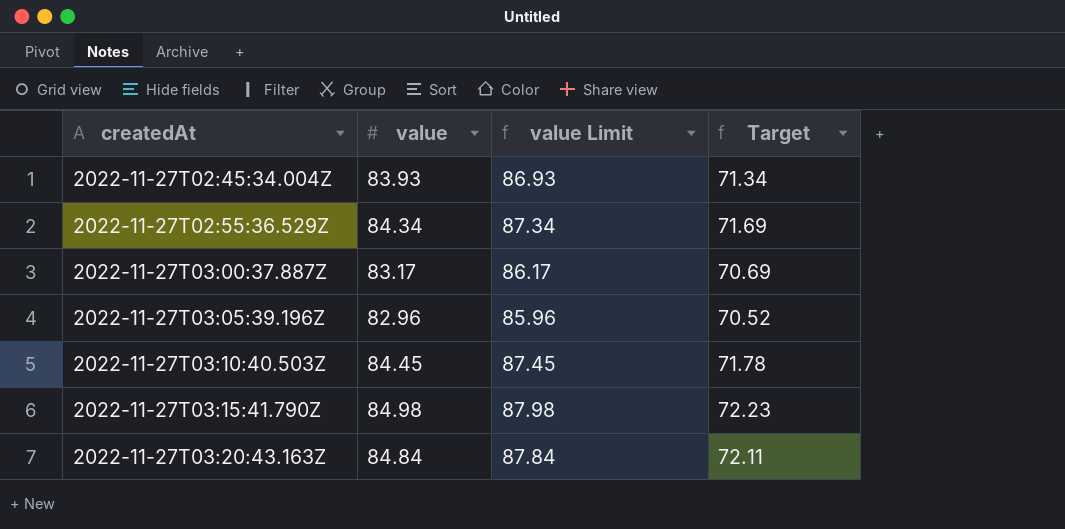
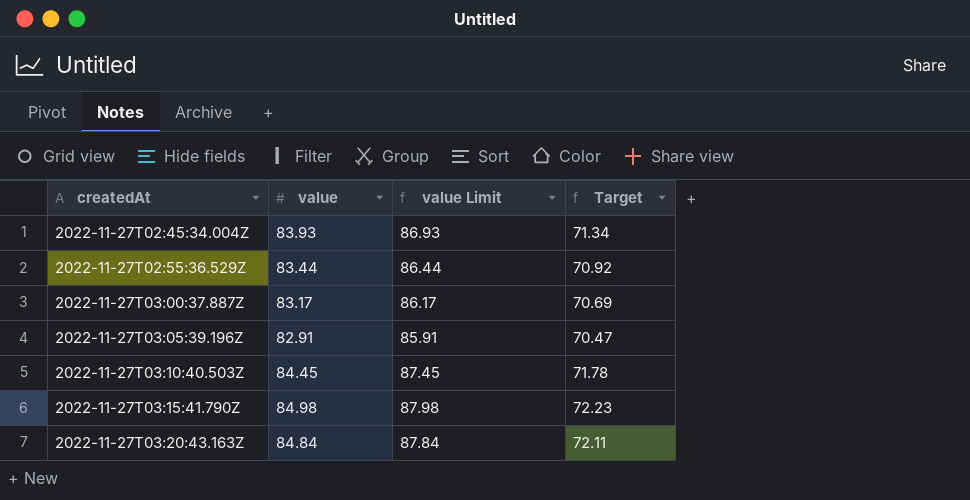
2022-11-27T02:55:36.529Z | value: 84.34 -> 83.44
2022-11-27T02:55:36.529Z | value Limit: 87.34 -> 86.44
2022-11-27T02:55:36.529Z | Target: 71.69 -> 70.92
2022-11-27T03:05:39.196Z | value: 82.96 -> 82.91
2022-11-27T03:05:39.196Z | value Limit: 85.96 -> 85.91
2022-11-27T03:05:39.196Z | Target: 70.52 -> 70.47

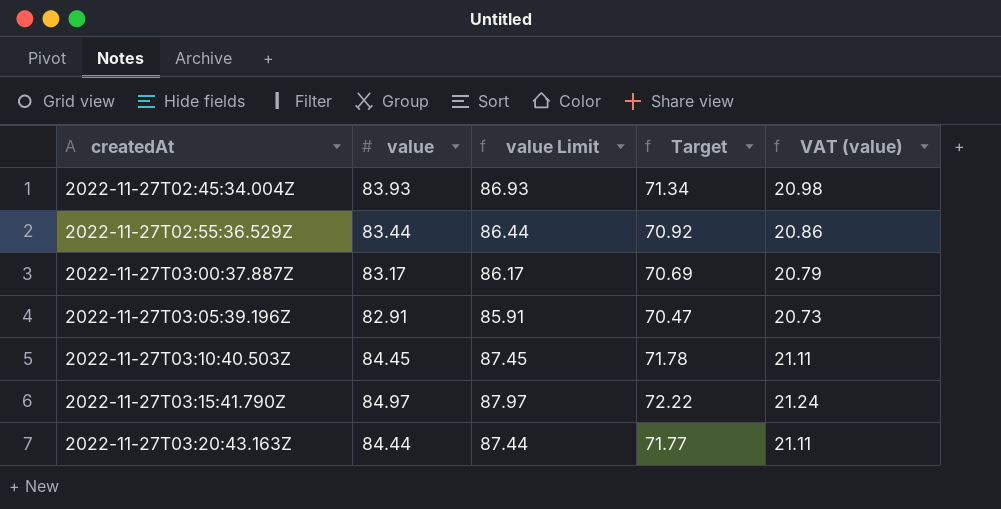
column VAT (value) | formula: none -> [value] * 0.25
2022-11-27T03:15:41.790Z | value: 84.98 -> 84.97
2022-11-27T03:15:41.790Z | value Limit: 87.98 -> 87.97
2022-11-27T03:15:41.790Z | Target: 72.23 -> 72.22
2022-11-27T03:20:43.163Z | value: 84.84 -> 84.44
2022-11-27T03:20:43.163Z | value Limit: 87.84 -> 87.44
2022-11-27T03:20:43.163Z | Target: 72.11 -> 71.77

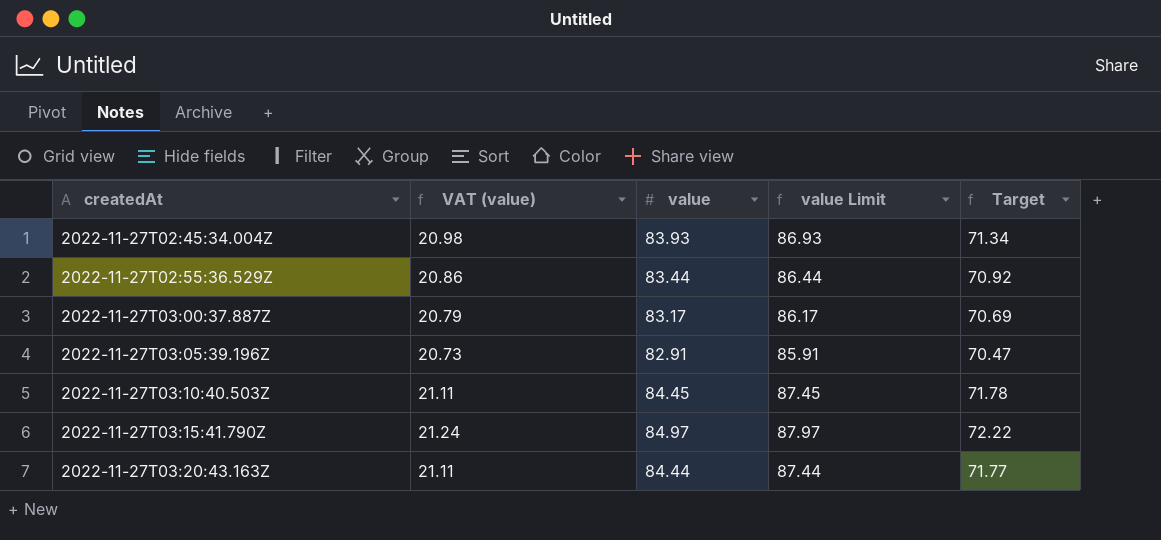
column VAT (value) | position: 5 -> 2

